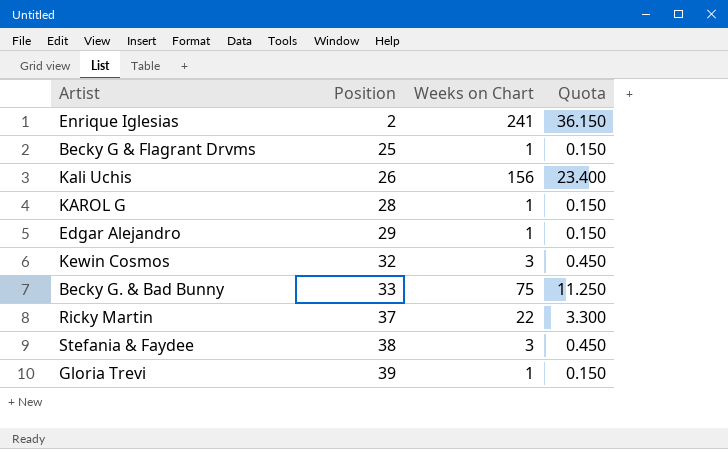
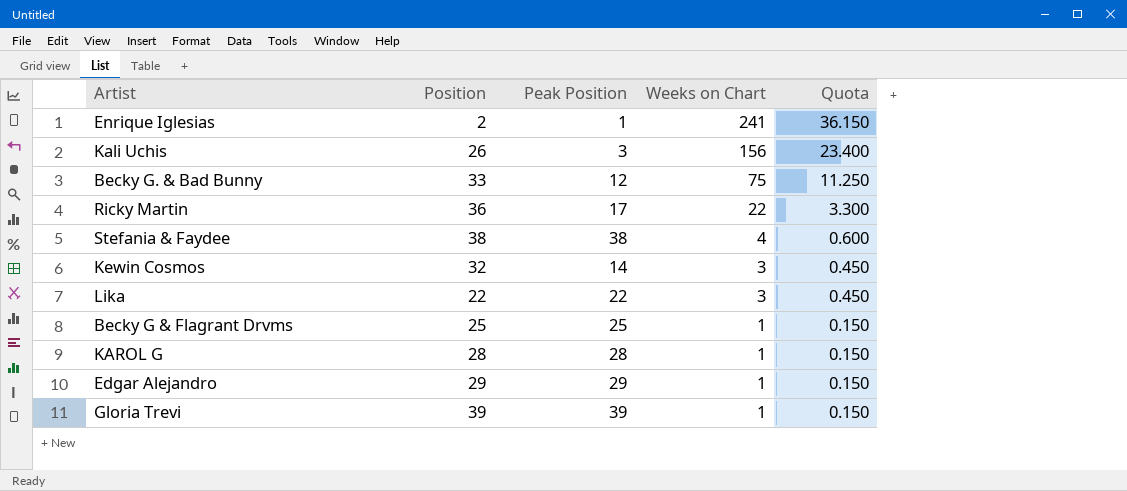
row order: Position ascending -> Weeks on Chart descending
column Peak Position | position: none -> 3
Ricky Martin | Position: 37 -> 36
Stefania & Faydee | Weeks on Chart: 3 -> 4
Stefania & Faydee | Quota: 0.450 -> 0.600
row Lika: none -> 22 | 22 | 3 | 0.450

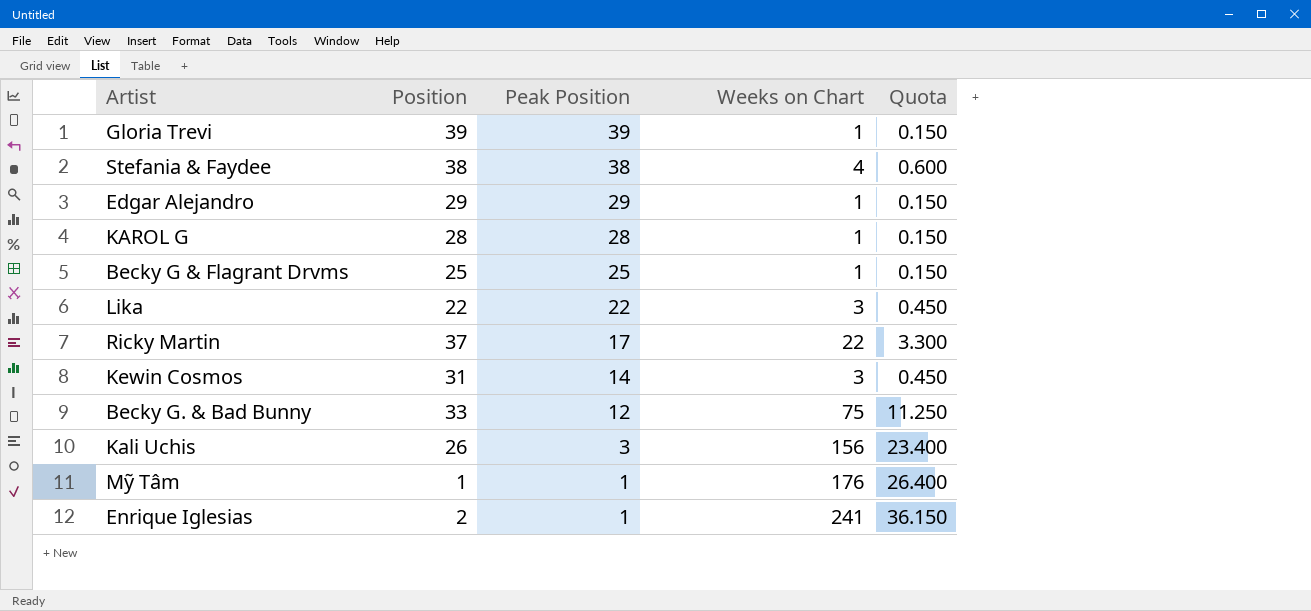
row order: Weeks on Chart descending -> Peak Position descending
Ricky Martin | Position: 36 -> 37
Kewin Cosmos | Position: 32 -> 31
row Mỹ Tâm: none -> 1 | 1 | 176 | 26.400

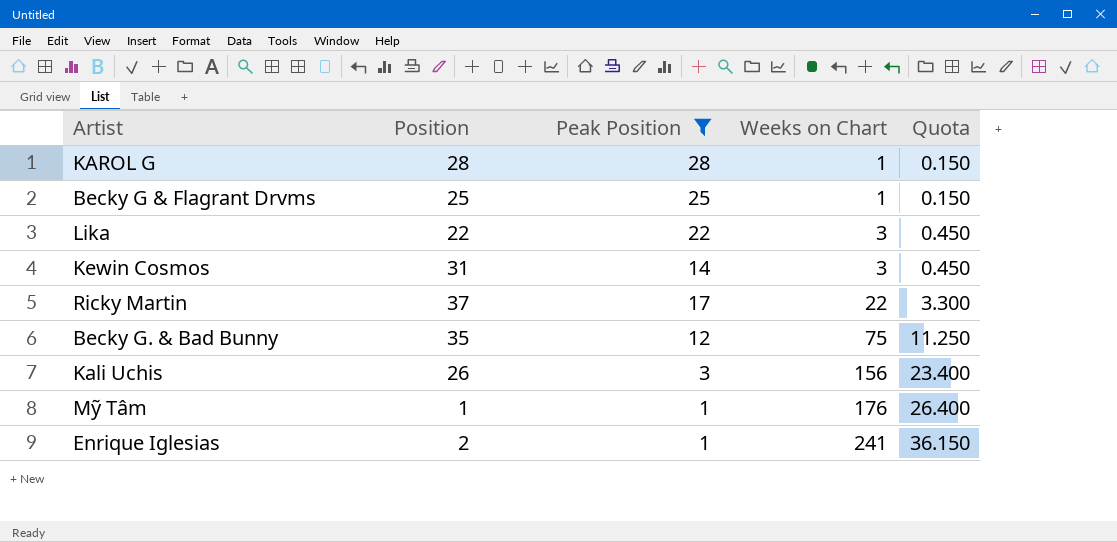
filter: none -> Peak Position <= 28
row order: Peak Position descending -> Weeks on Chart ascending
Becky G. & Bad Bunny | Position: 33 -> 35

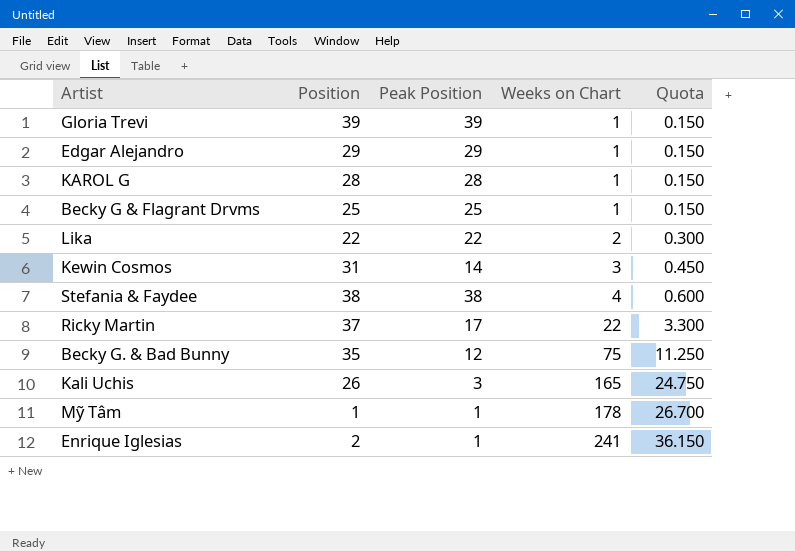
filter: Peak Position <= 28 -> none
Lika | Weeks on Chart: 3 -> 2
Lika | Quota: 0.450 -> 0.300
Kali Uchis | Weeks on Chart: 156 -> 165
Kali Uchis | Quota: 23.400 -> 24.750
Mỹ Tâm | Weeks on Chart: 176 -> 178
Mỹ Tâm | Quota: 26.400 -> 26.700

